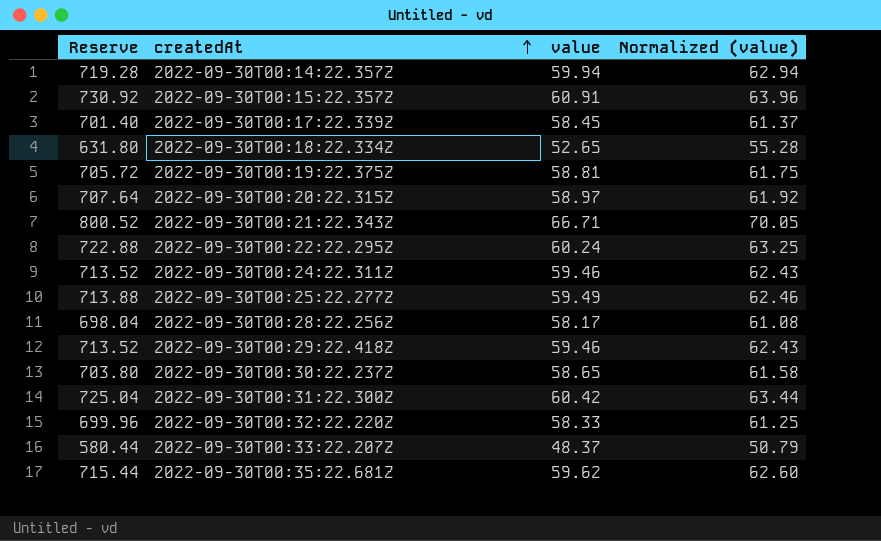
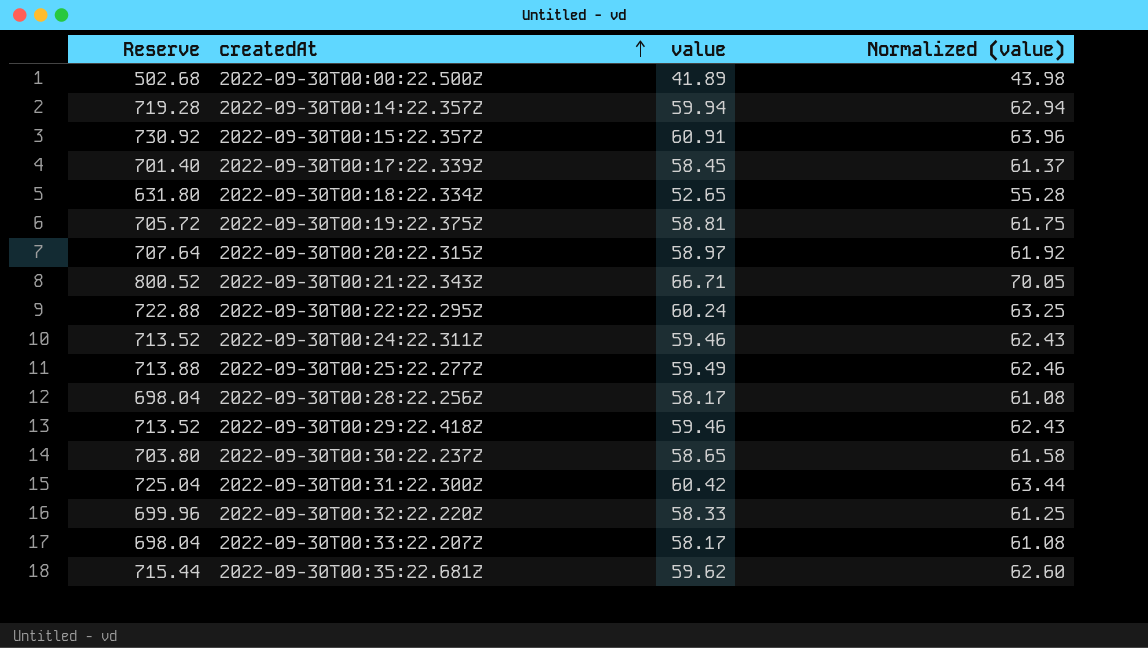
row 2022-09-30T00:00:22.500Z: none -> 502.68 | 41.89 | 43.98
2022-09-30T00:33:22.207Z | Reserve: 580.44 -> 698.04
2022-09-30T00:33:22.207Z | value: 48.37 -> 58.17
2022-09-30T00:33:22.207Z | Normalized (value): 50.79 -> 61.08

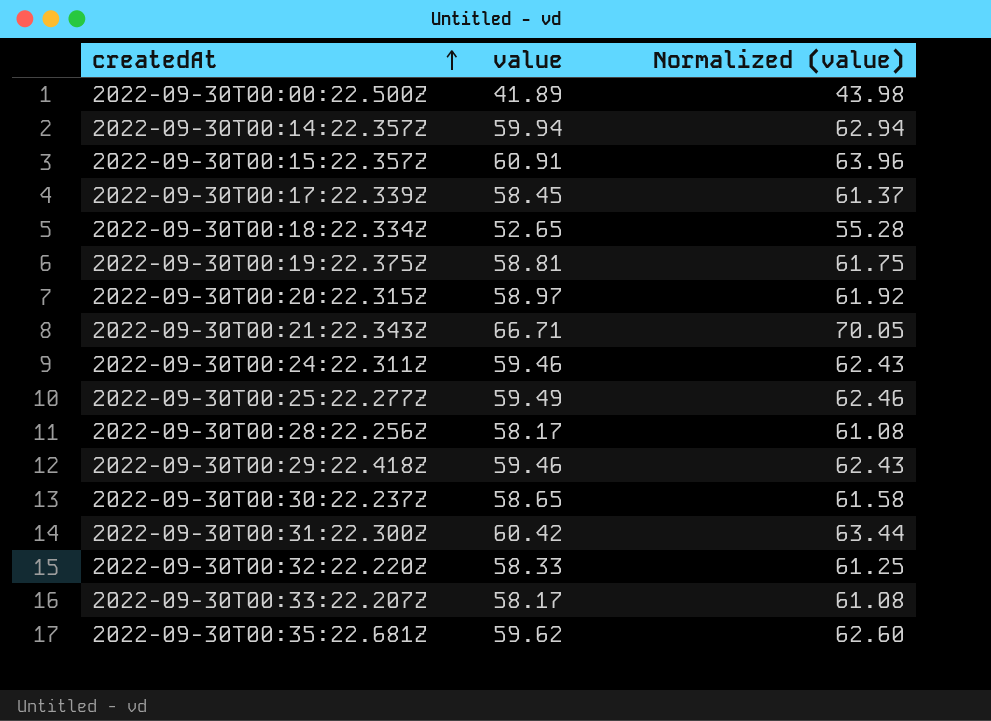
column Reserve | formula: [value] * 12 -> none
row 2022-09-30T00:22:22.295Z: 722.88 | 60.24 | 63.25 -> none

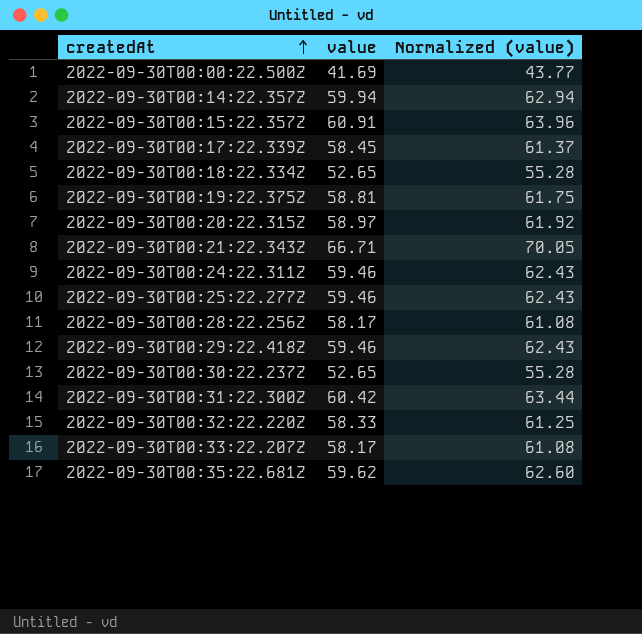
2022-09-30T00:00:22.500Z | value: 41.89 -> 41.69
2022-09-30T00:00:22.500Z | Normalized (value): 43.98 -> 43.77
2022-09-30T00:25:22.277Z | value: 59.49 -> 59.46
2022-09-30T00:25:22.277Z | Normalized (value): 62.46 -> 62.43
2022-09-30T00:30:22.237Z | value: 58.65 -> 52.65
2022-09-30T00:30:22.237Z | Normalized (value): 61.58 -> 55.28

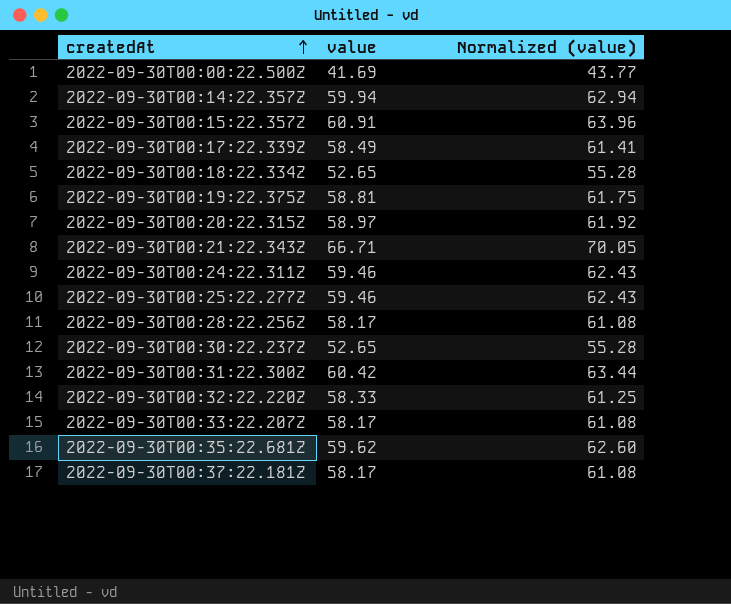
row 2022-09-30T00:29:22.418Z: 59.46 | 62.43 -> none
2022-09-30T00:17:22.339Z | value: 58.45 -> 58.49
2022-09-30T00:17:22.339Z | Normalized (value): 61.37 -> 61.41
row 2022-09-30T00:37:22.181Z: none -> 58.17 | 61.08

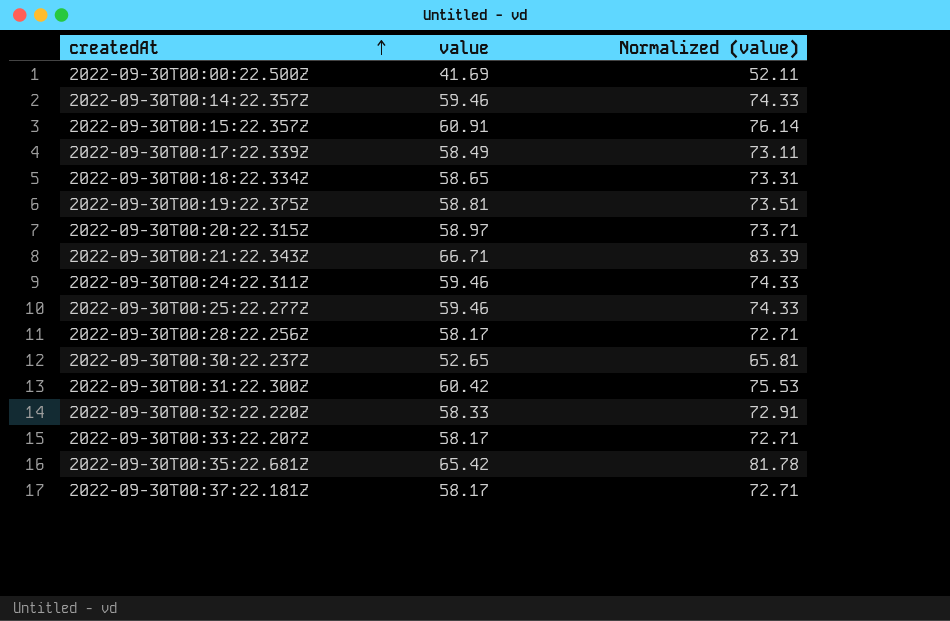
column Normalized (value) | formula: [value] * 1.05 -> [value] * 1.25
2022-09-30T00:14:22.357Z | value: 59.94 -> 59.46
2022-09-30T00:18:22.334Z | value: 52.65 -> 58.65
2022-09-30T00:35:22.681Z | value: 59.62 -> 65.42

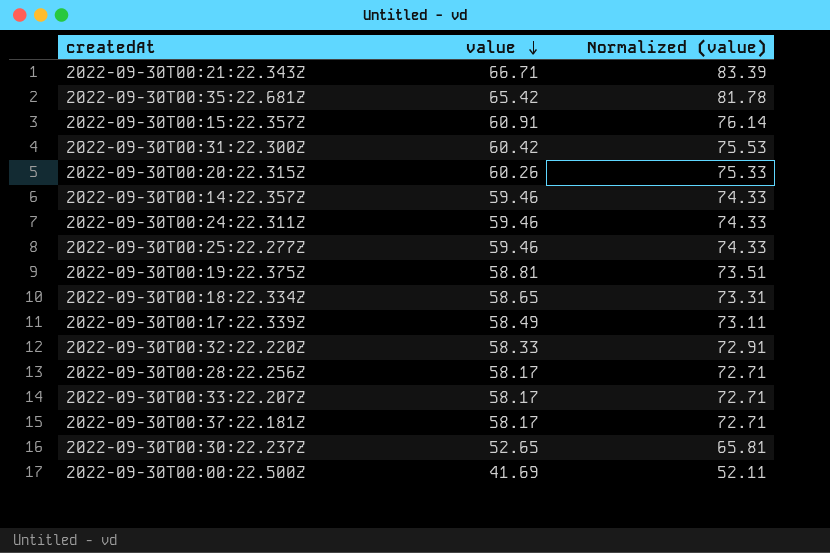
row order: createdAt ascending -> value descending
2022-09-30T00:20:22.315Z | value: 58.97 -> 60.26
2022-09-30T00:20:22.315Z | Normalized (value): 73.71 -> 75.33

